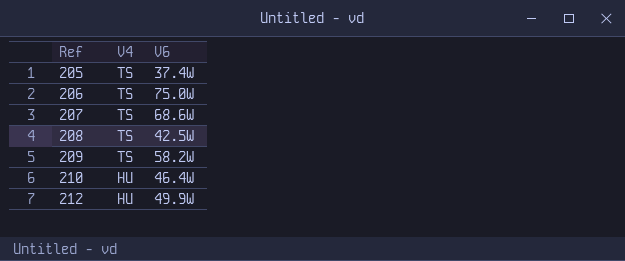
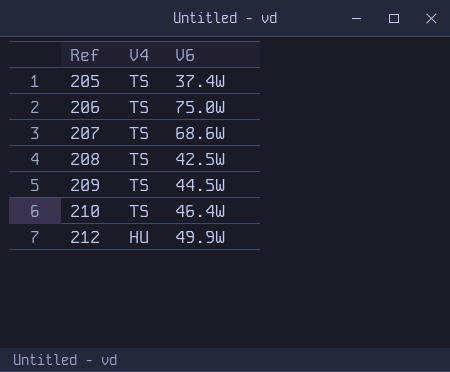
209 | V6: 58.2W -> 44.5W
210 | V4: HU -> TS

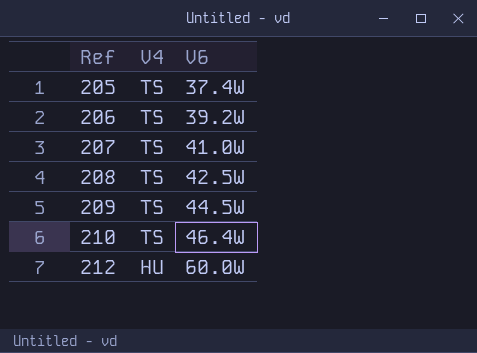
206 | V6: 75.0W -> 39.2W
207 | V6: 68.6W -> 41.0W
212 | V6: 49.9W -> 60.0W

